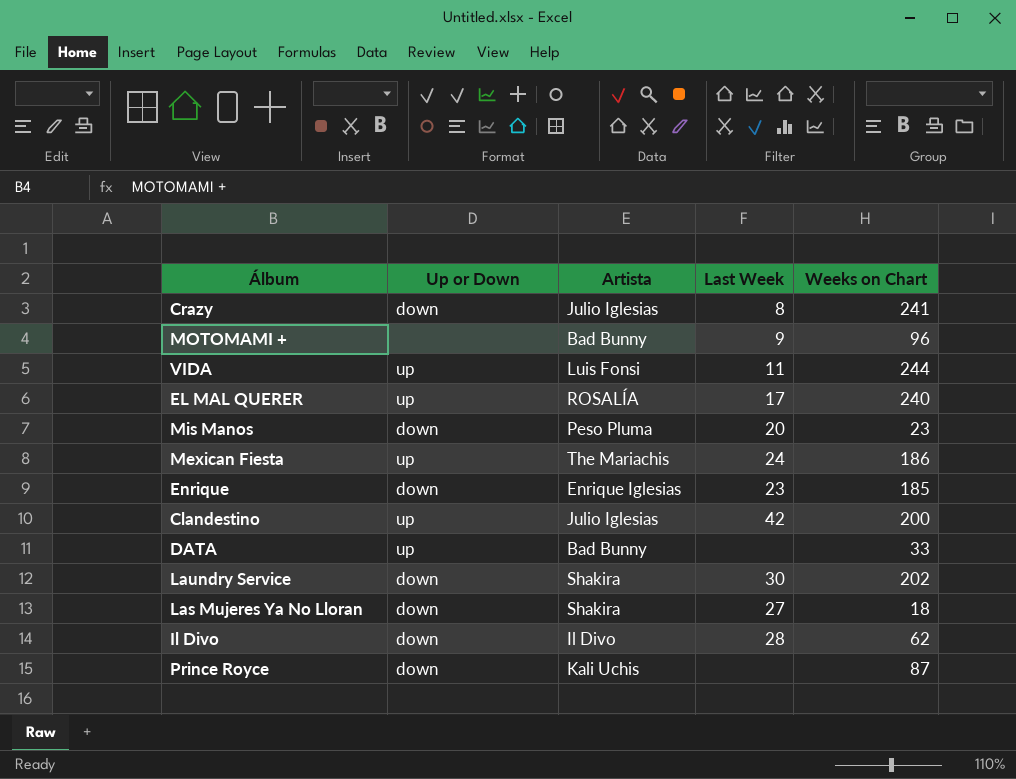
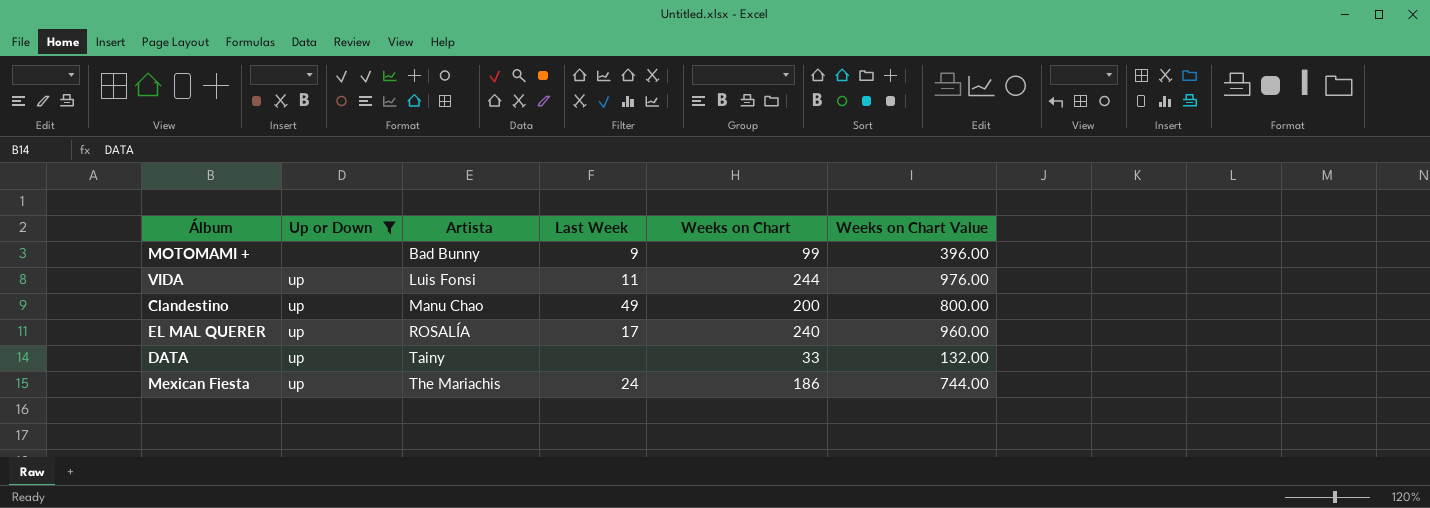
filter: none -> Up or Down != down
row order: none -> Artista ascending
column Weeks on Chart Value | formula: none -> [Weeks on Chart] * 4
MOTOMAMI + | Weeks on Chart: 96 -> 99
Clandestino | Artista: Julio Iglesias -> Manu Chao
Clandestino | Last Week: 42 -> 49
DATA | Artista: Bad Bunny -> Tainy

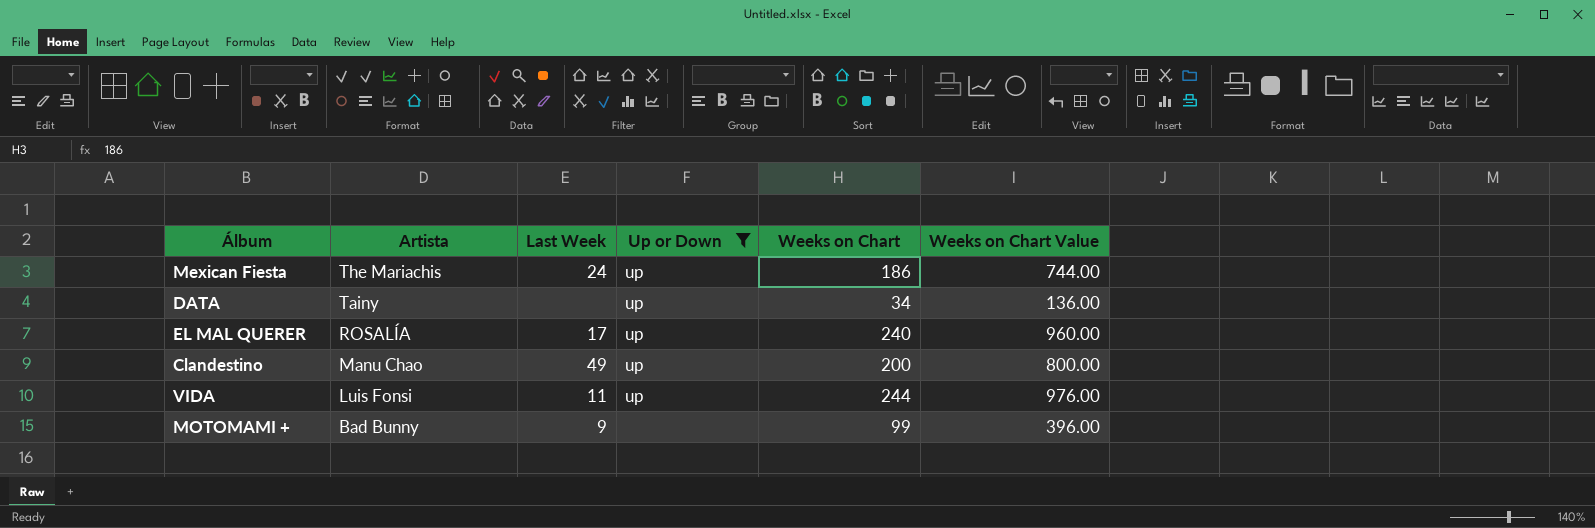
row order: Artista ascending -> Artista descending
column Up or Down | position: 2 -> 4
DATA | Weeks on Chart: 33 -> 34
DATA | Weeks on Chart Value: 132.00 -> 136.00

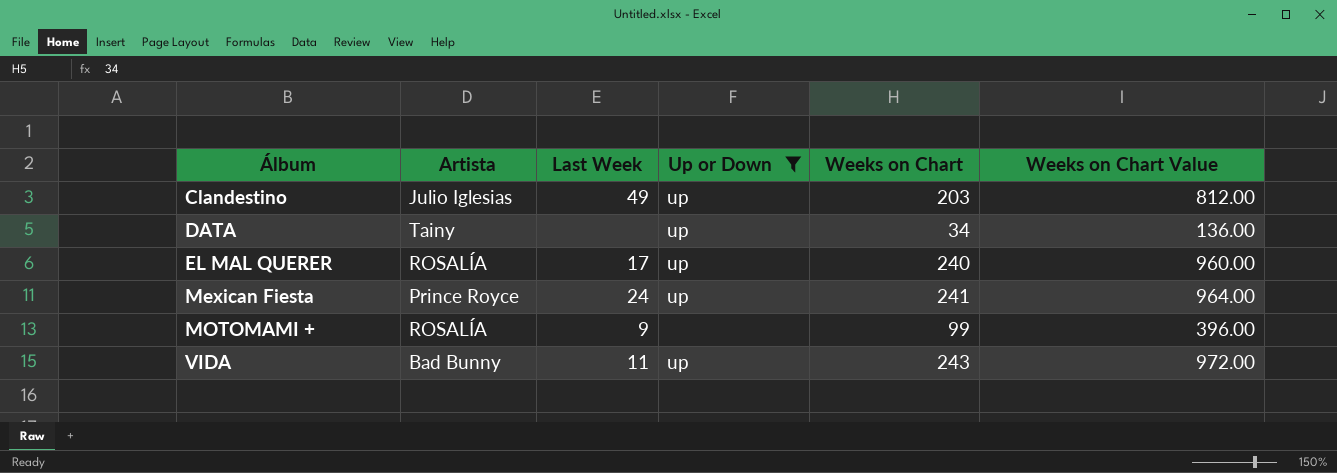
row order: Artista descending -> Álbum ascending
Clandestino | Artista: Manu Chao -> Julio Iglesias
Clandestino | Weeks on Chart: 200 -> 203
Clandestino | Weeks on Chart Value: 800.00 -> 812.00
Mexican Fiesta | Artista: The Mariachis -> Prince Royce
Mexican Fiesta | Weeks on Chart: 186 -> 241
Mexican Fiesta | Weeks on Chart Value: 744.00 -> 964.00
MOTOMAMI + | Artista: Bad Bunny -> ROSALÍA
VIDA | Artista: Luis Fonsi -> Bad Bunny
VIDA | Weeks on Chart: 244 -> 243
VIDA | Weeks on Chart Value: 976.00 -> 972.00

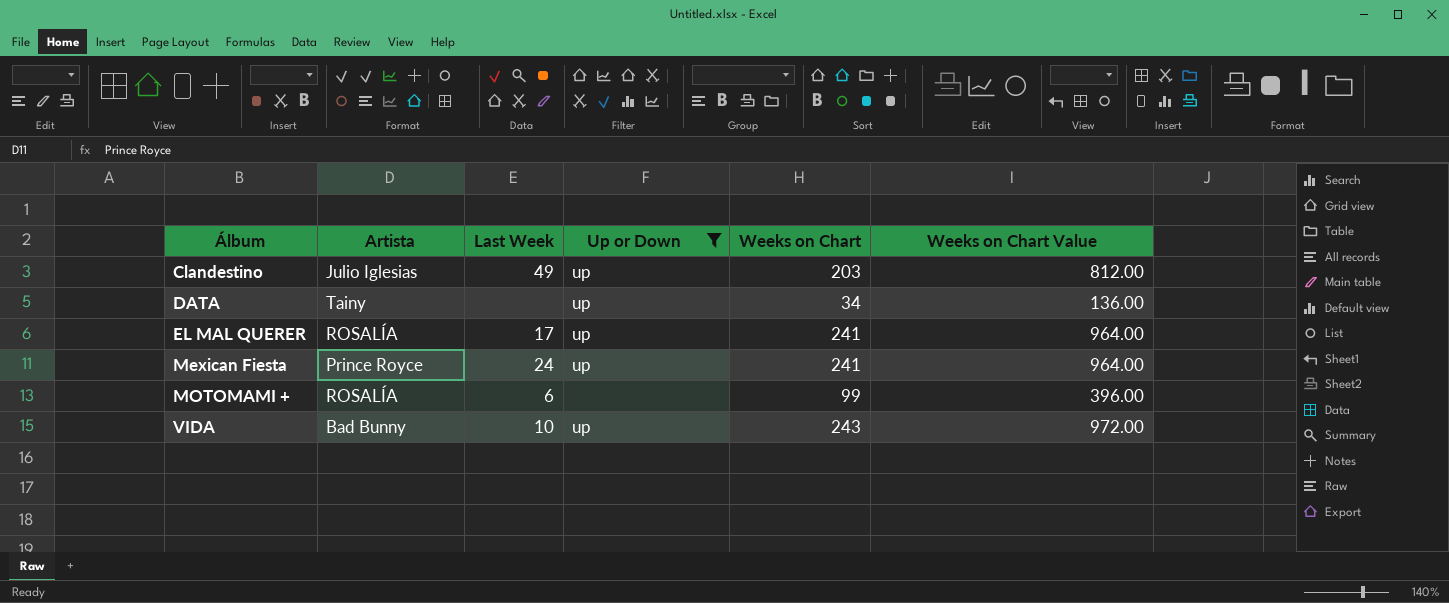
EL MAL QUERER | Weeks on Chart: 240 -> 241
EL MAL QUERER | Weeks on Chart Value: 960.00 -> 964.00
MOTOMAMI + | Last Week: 9 -> 6
VIDA | Last Week: 11 -> 10

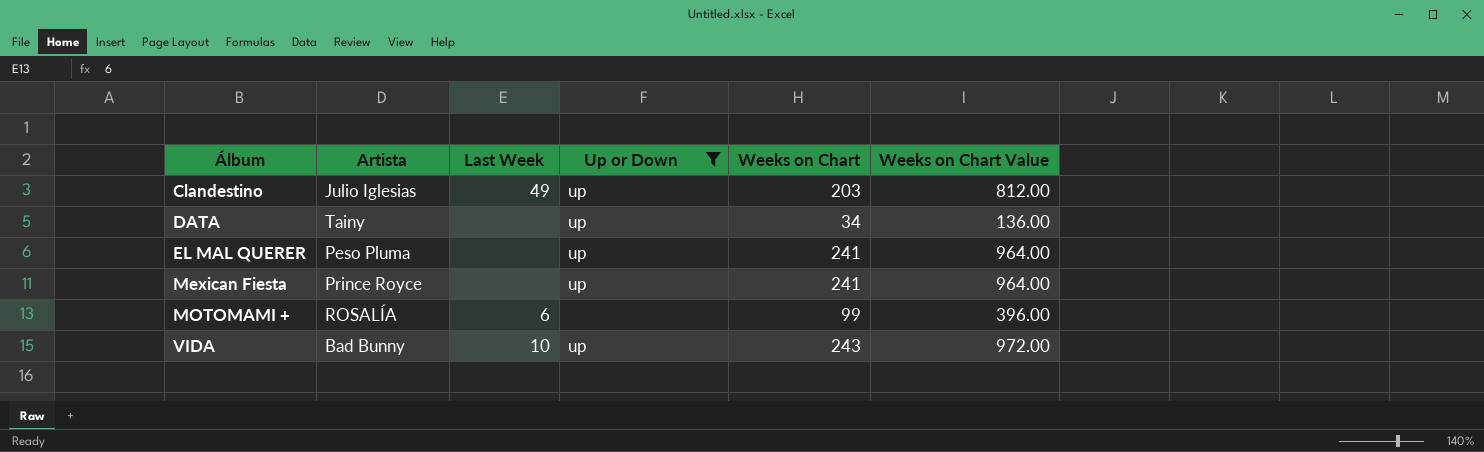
EL MAL QUERER | Artista: ROSALÍA -> Peso Pluma
EL MAL QUERER | Last Week: 17 -> none
Mexican Fiesta | Last Week: 24 -> none

